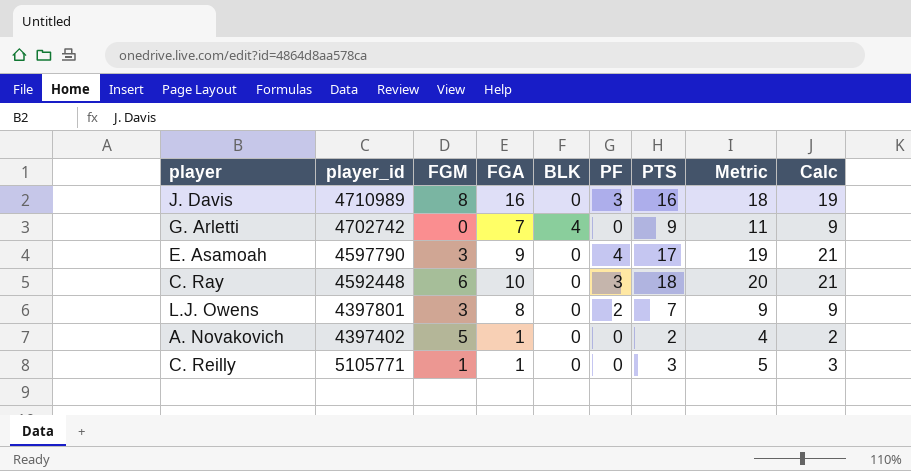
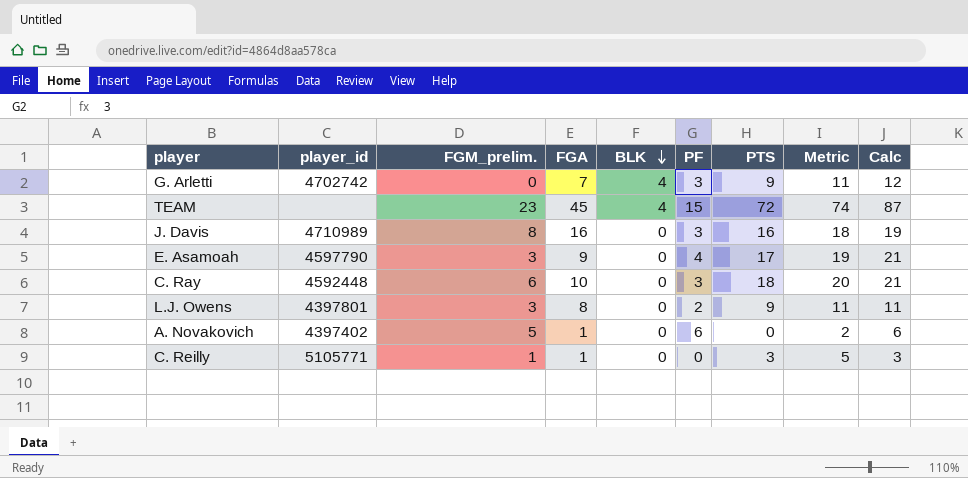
row order: none -> BLK descending
column name: FGM -> FGM_prelim.
G. Arletti | PF: 0 -> 3
G. Arletti | Calc: 9 -> 12
row TEAM: none -> none | 23 | 45 | 4 | 15 | 72 | 74 | 87
L.J. Owens | PTS: 7 -> 9
L.J. Owens | Metric: 9 -> 11
L.J. Owens | Calc: 9 -> 11
A. Novakovich | PF: 0 -> 6
A. Novakovich | PTS: 2 -> 0
A. Novakovich | Metric: 4 -> 2
A. Novakovich | Calc: 2 -> 6

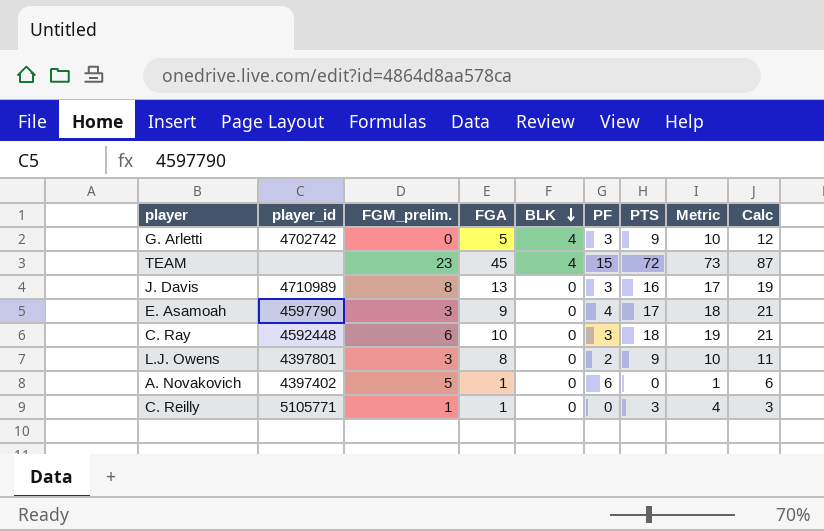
column Metric | formula: [PTS] + 2 -> [PTS] + 1
G. Arletti | FGA: 7 -> 5
J. Davis | FGA: 16 -> 13

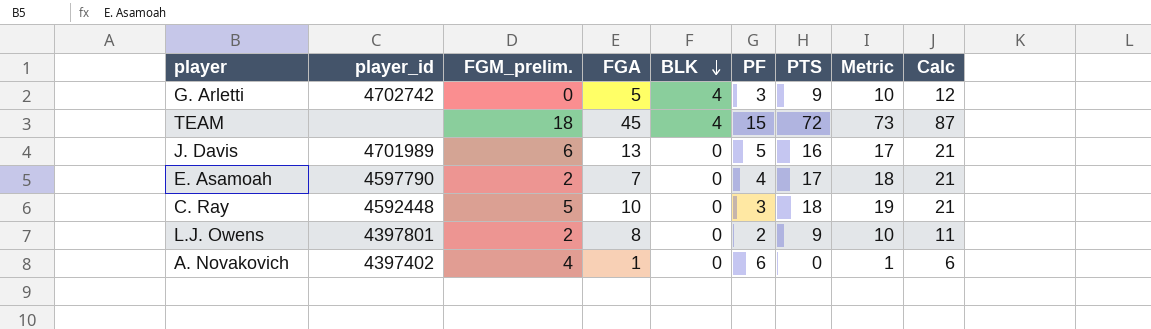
row C. Reilly: 5105771 | 1 | 1 | 0 | 0 | 3 | 4 | 3 -> none
TEAM | FGM_prelim.: 23 -> 18
J. Davis | player_id: 4710989 -> 4701989
J. Davis | FGM_prelim.: 8 -> 6
J. Davis | PF: 3 -> 5
J. Davis | Calc: 19 -> 21
E. Asamoah | FGM_prelim.: 3 -> 2
E. Asamoah | FGA: 9 -> 7
C. Ray | FGM_prelim.: 6 -> 5
L.J. Owens | FGM_prelim.: 3 -> 2
A. Novakovich | FGM_prelim.: 5 -> 4

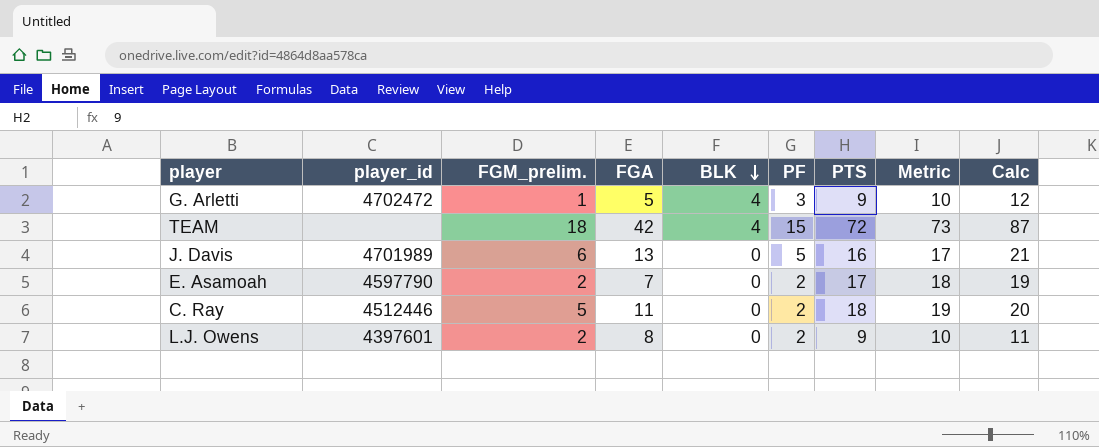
row A. Novakovich: 4397402 | 4 | 1 | 0 | 6 | 0 | 1 | 6 -> none
G. Arletti | player_id: 4702742 -> 4702472
G. Arletti | FGM_prelim.: 0 -> 1
TEAM | FGA: 45 -> 42
E. Asamoah | PF: 4 -> 2
E. Asamoah | Calc: 21 -> 19
C. Ray | player_id: 4592448 -> 4512446
C. Ray | FGA: 10 -> 11
C. Ray | PF: 3 -> 2
C. Ray | Calc: 21 -> 20
L.J. Owens | player_id: 4397801 -> 4397601

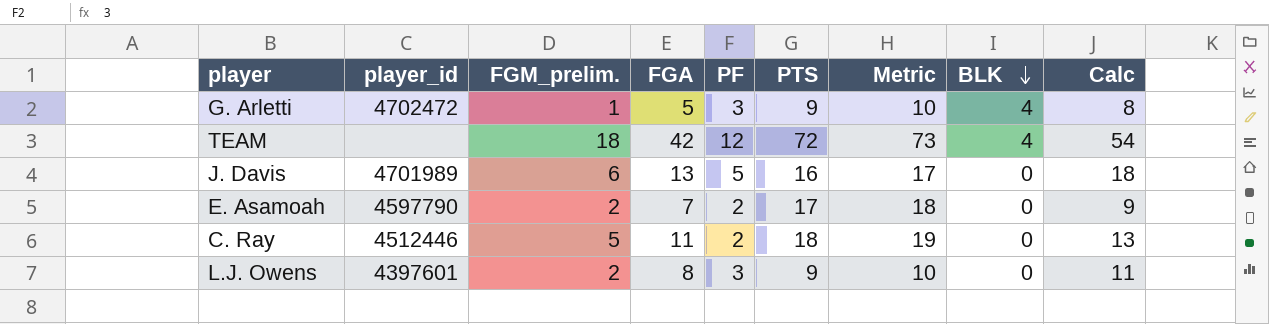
column BLK | position: 5 -> 8
column Calc | formula: [PF] + [PTS] -> [FGA] + [PF]
TEAM | PF: 15 -> 12
L.J. Owens | PF: 2 -> 3

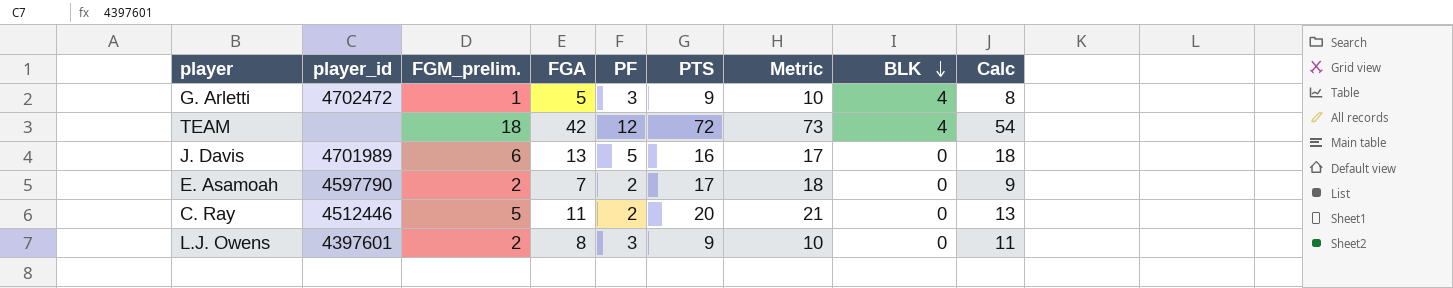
C. Ray | PTS: 18 -> 20
C. Ray | Metric: 19 -> 21

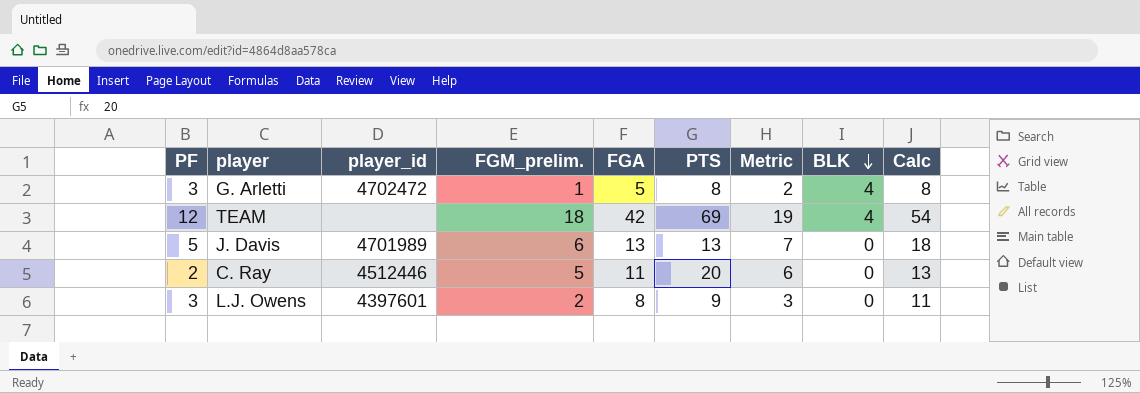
column PF | position: 5 -> 1
column Metric | formula: [PTS] + 1 -> [FGM_prelim.] + 1
row E. Asamoah: 4597790 | 2 | 7 | 2 | 17 | 18 | 0 | 9 -> none
G. Arletti | PTS: 9 -> 8
TEAM | PTS: 72 -> 69
J. Davis | PTS: 16 -> 13

